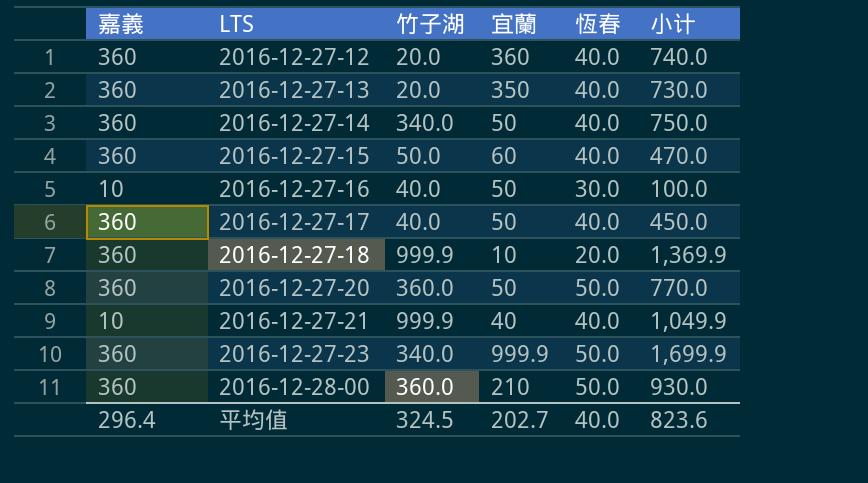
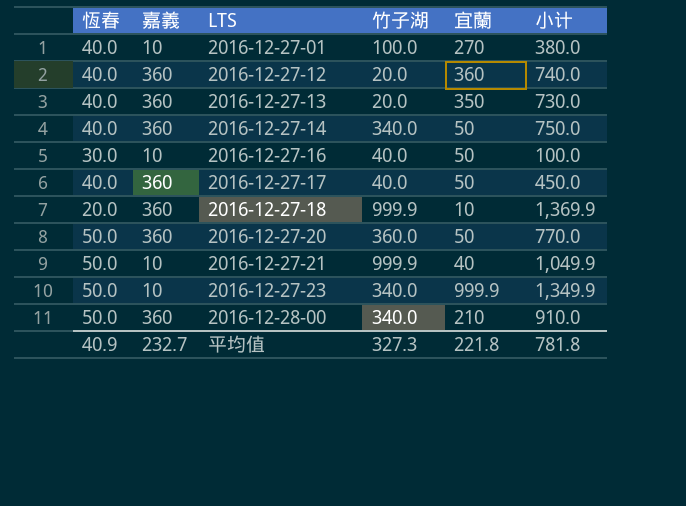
column 恆春 | position: 5 -> 1
row 2016-12-27-15: 360 | 50.0 | 60 | 40.0 | 470.0 -> none
row 2016-12-27-01: none -> 40.0 | 10 | 100.0 | 270 | 380.0
2016-12-27-21 | 恆春: 40.0 -> 50.0
2016-12-27-23 | 嘉義: 360 -> 10
2016-12-27-23 | 小计: 1,699.9 -> 1,349.9
2016-12-28-00 | 竹子湖: 360.0 -> 340.0
2016-12-28-00 | 小计: 930.0 -> 910.0
平均值 | 恆春: 40.0 -> 40.9
平均值 | 嘉義: 296.4 -> 232.7
平均值 | 竹子湖: 324.5 -> 327.3
平均值 | 宜蘭: 202.7 -> 221.8
平均值 | 小计: 823.6 -> 781.8

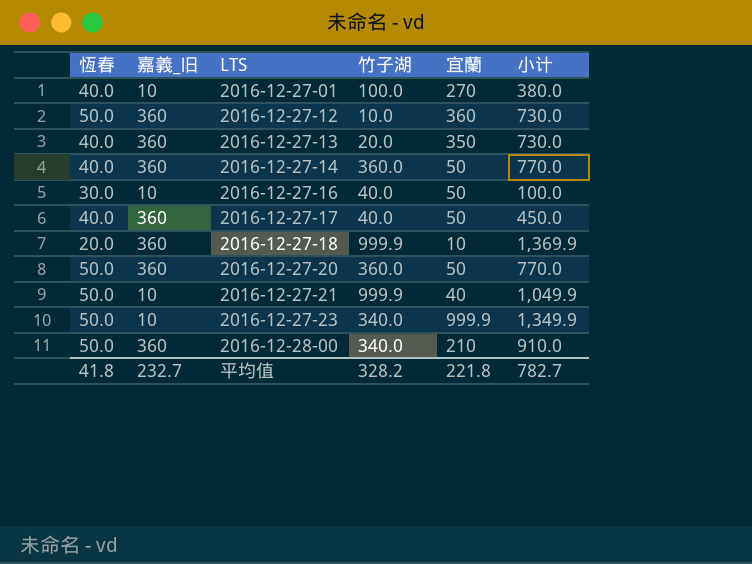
column name: 嘉義 -> 嘉義_旧
2016-12-27-12 | 恆春: 40.0 -> 50.0
2016-12-27-12 | 竹子湖: 20.0 -> 10.0
2016-12-27-12 | 小计: 740.0 -> 730.0
2016-12-27-14 | 竹子湖: 340.0 -> 360.0
2016-12-27-14 | 小计: 750.0 -> 770.0
平均值 | 恆春: 40.9 -> 41.8
平均值 | 竹子湖: 327.3 -> 328.2
平均值 | 小计: 781.8 -> 782.7

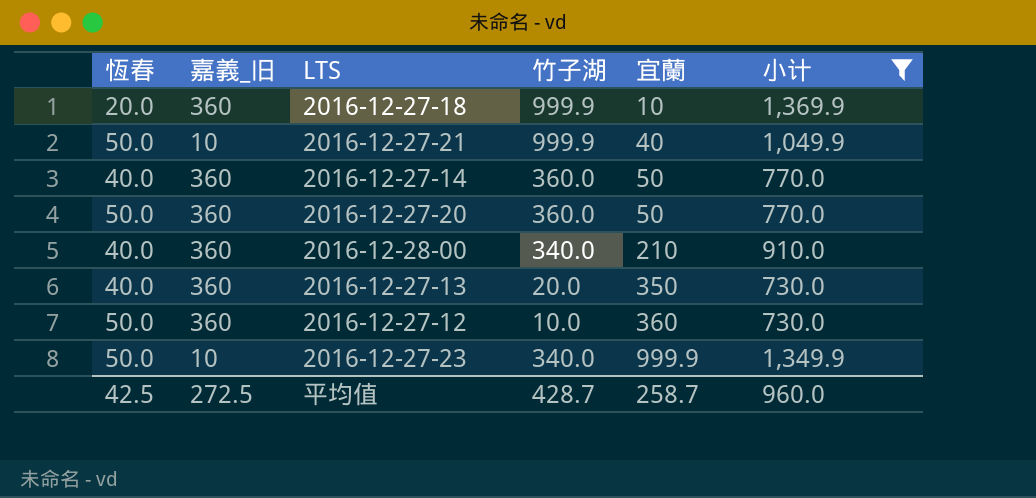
filter: none -> 小计 >= 730.0
row order: LTS ascending -> 宜蘭 ascending
2016-12-28-00 | 恆春: 50.0 -> 40.0
平均值 | 恆春: 41.8 -> 42.5
平均值 | 嘉義_旧: 232.7 -> 272.5
平均值 | 竹子湖: 328.2 -> 428.7
平均值 | 宜蘭: 221.8 -> 258.7
平均值 | 小计: 782.7 -> 960.0

